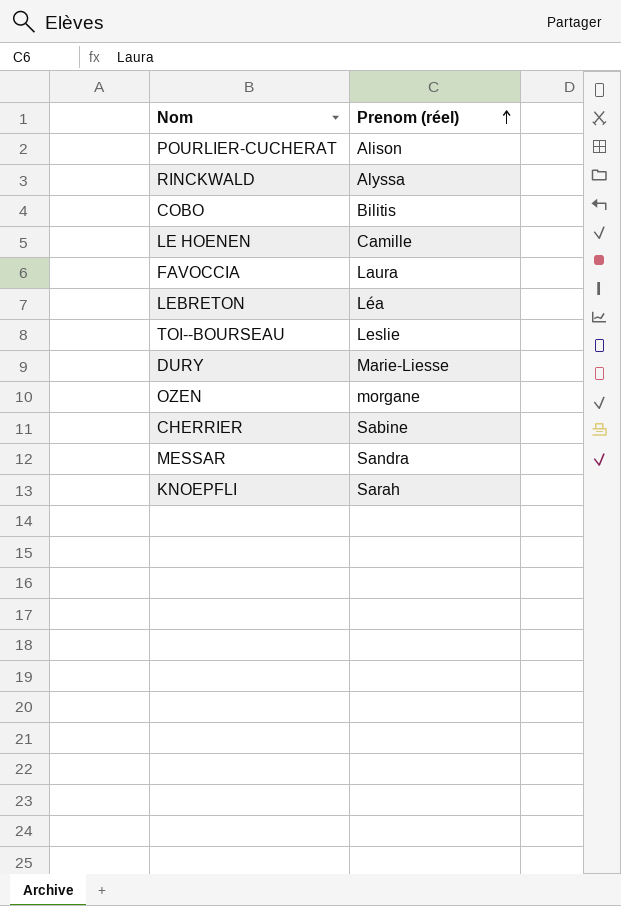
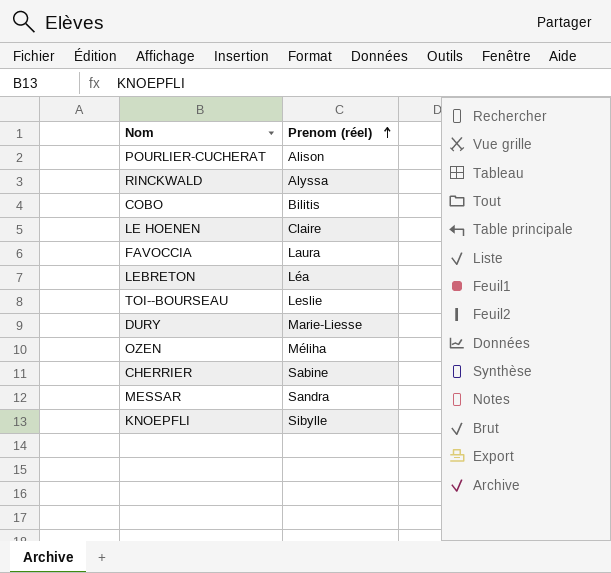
LE HOENEN | Prenom (réel): Camille -> Claire
OZEN | Prenom (réel): morgane -> Méliha
KNOEPFLI | Prenom (réel): Sarah -> Sibylle

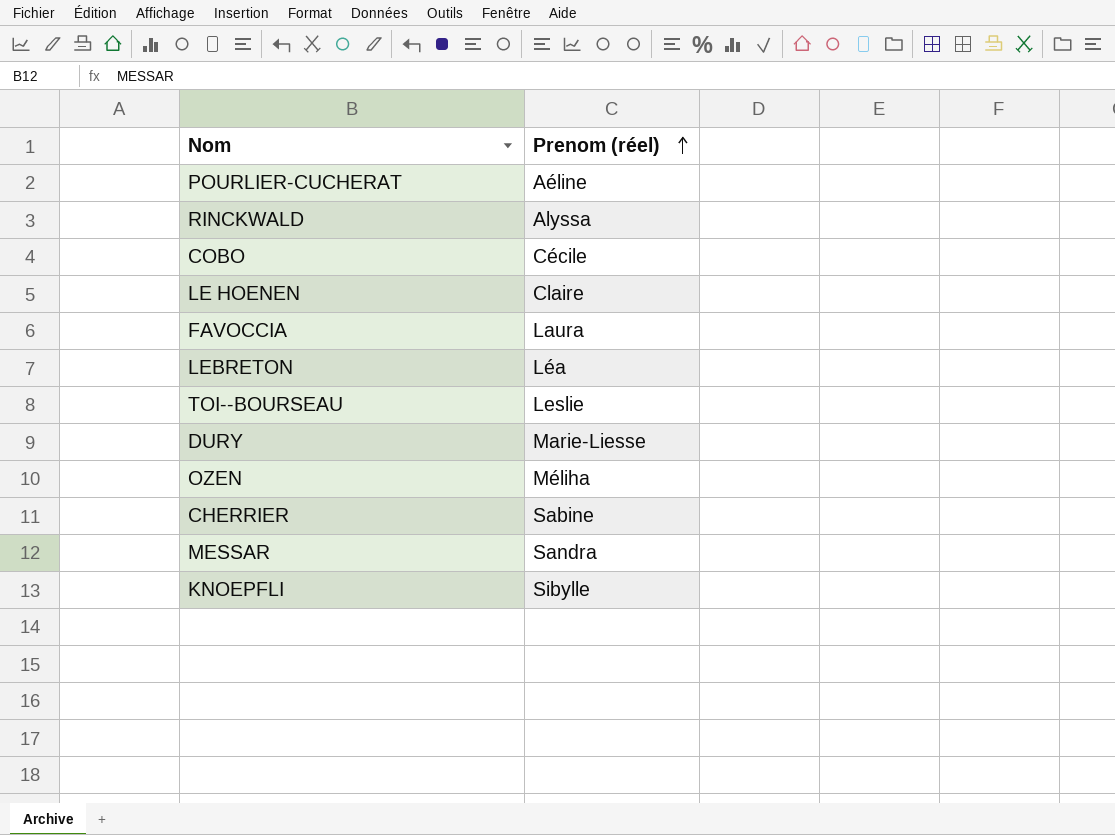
POURLIER-CUCHERAT | Prenom (réel): Alison -> Aéline
COBO | Prenom (réel): Bilitis -> Cécile

